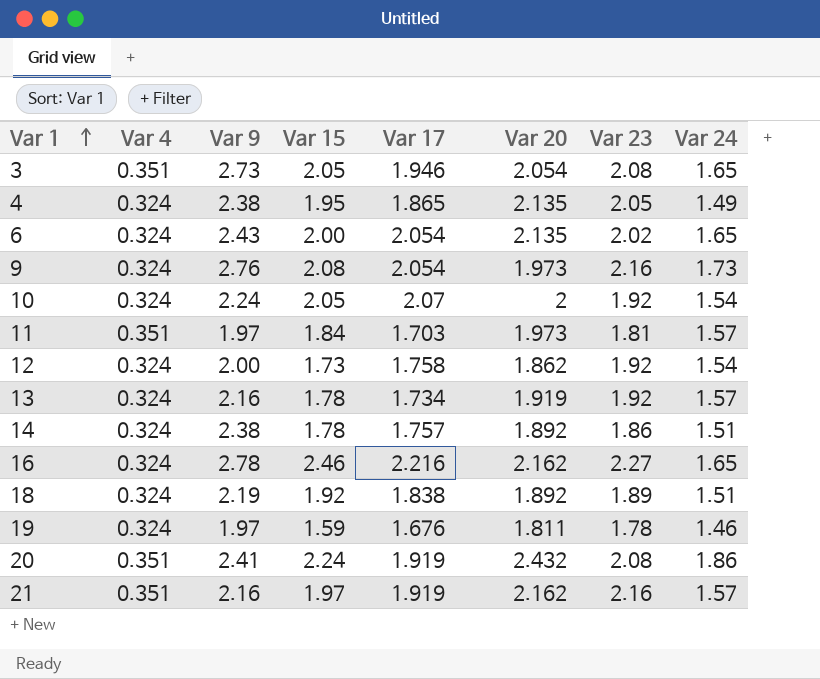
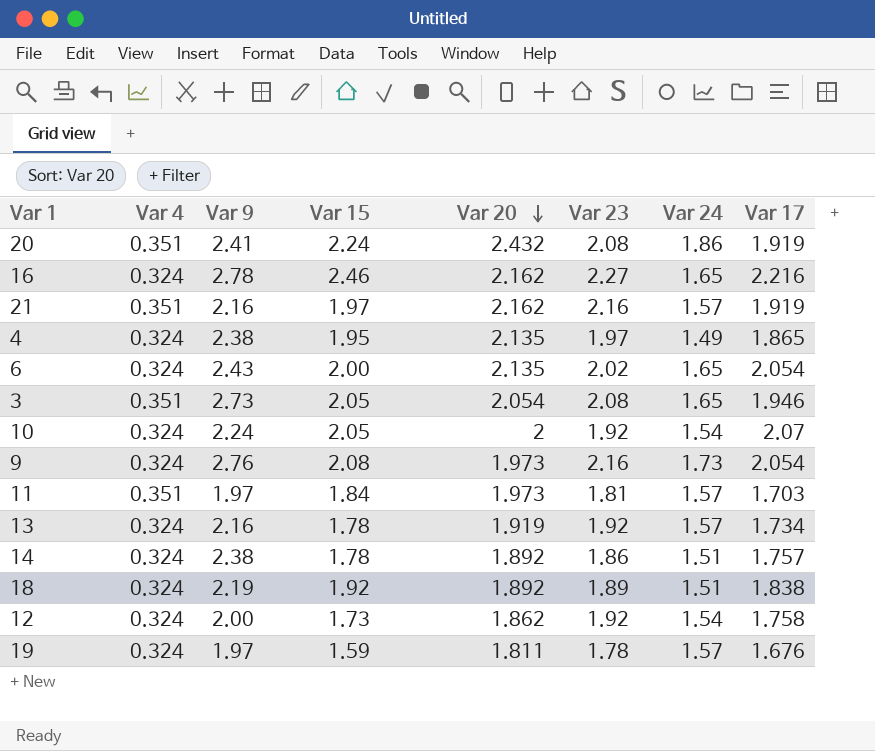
row order: Var 1 ascending -> Var 20 descending
column Var 17 | position: 5 -> 8
4 | Var 23: 2.05 -> 1.97
19 | Var 24: 1.46 -> 1.57

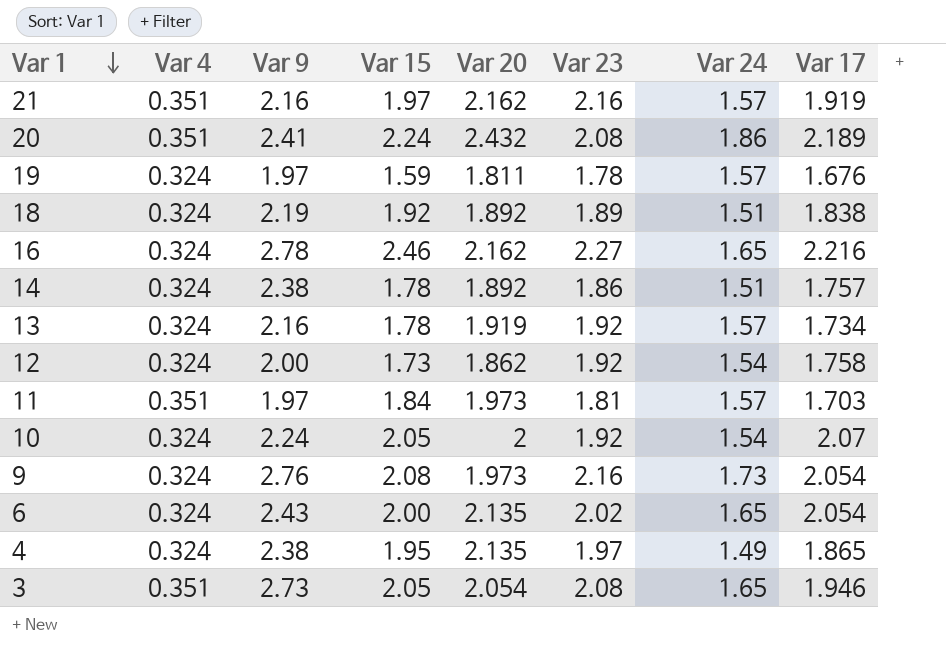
row order: Var 20 descending -> Var 1 descending
20 | Var 17: 1.919 -> 2.189

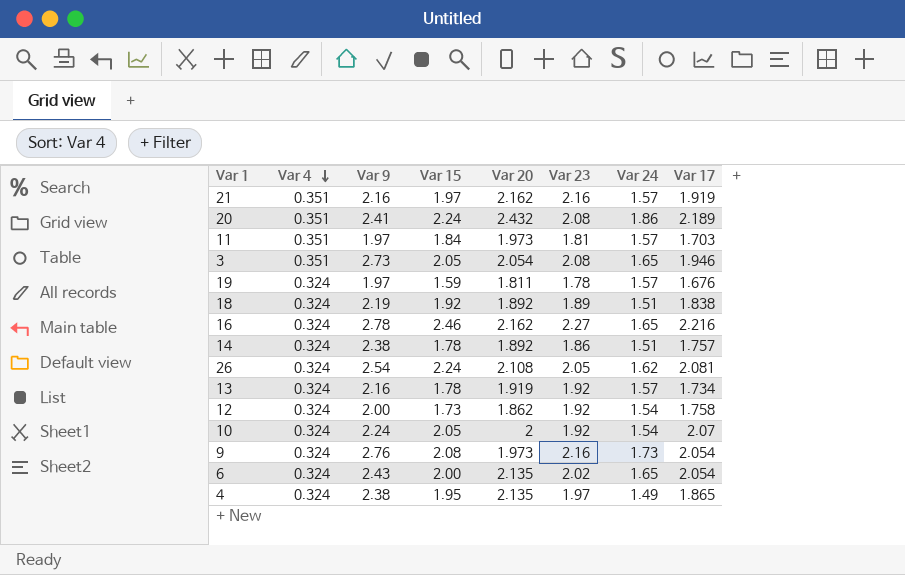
row order: Var 1 descending -> Var 4 descending
row 26: none -> 0.324 | 2.54 | 2.24 | 2.108 | 2.05 | 1.62 | 2.081

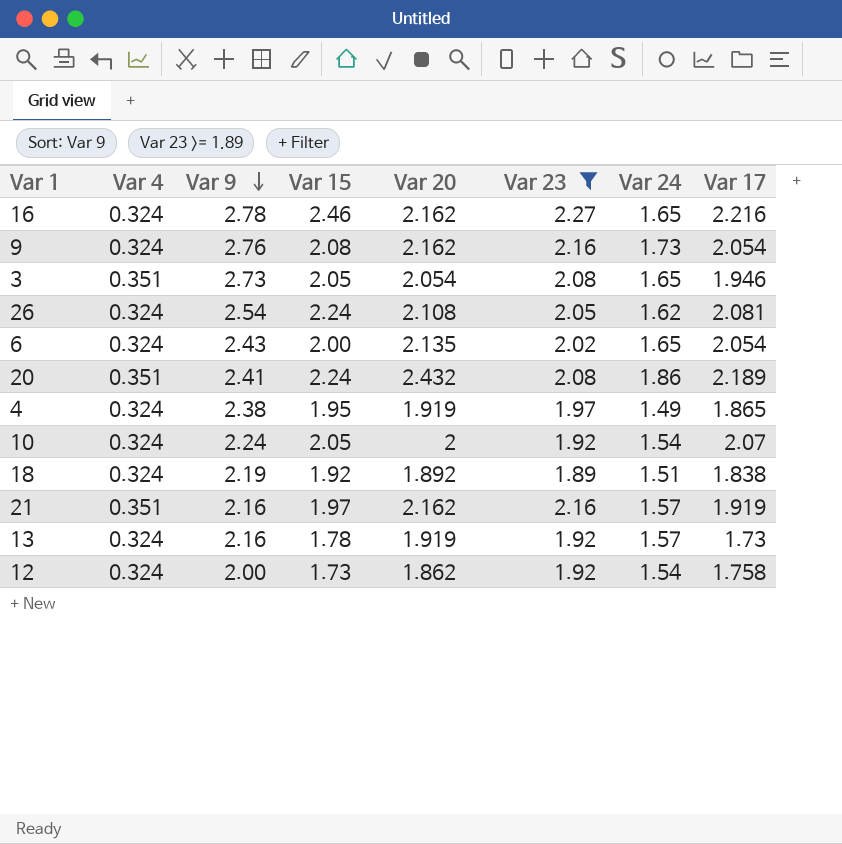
filter: none -> Var 23 >= 1.89
row order: Var 4 descending -> Var 9 descending
9 | Var 20: 1.973 -> 2.162
4 | Var 20: 2.135 -> 1.919
13 | Var 17: 1.734 -> 1.73

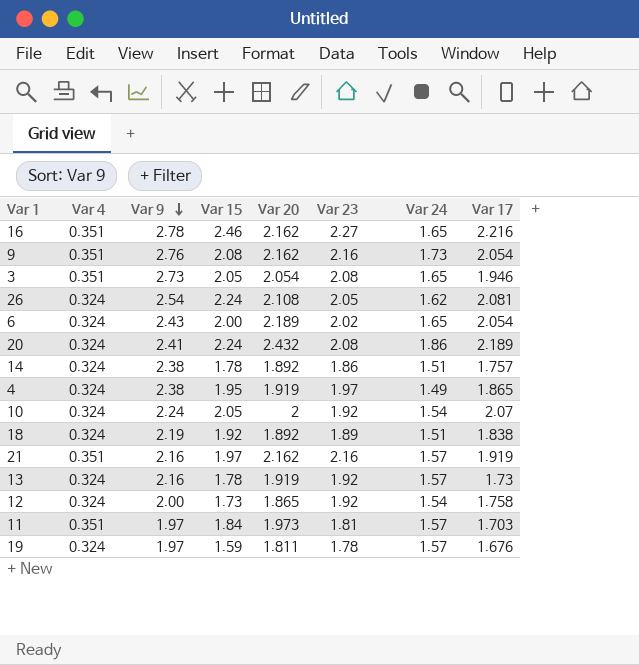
filter: Var 23 >= 1.89 -> none
16 | Var 4: 0.324 -> 0.351
9 | Var 4: 0.324 -> 0.351
6 | Var 20: 2.135 -> 2.189
20 | Var 4: 0.351 -> 0.324
12 | Var 20: 1.862 -> 1.865

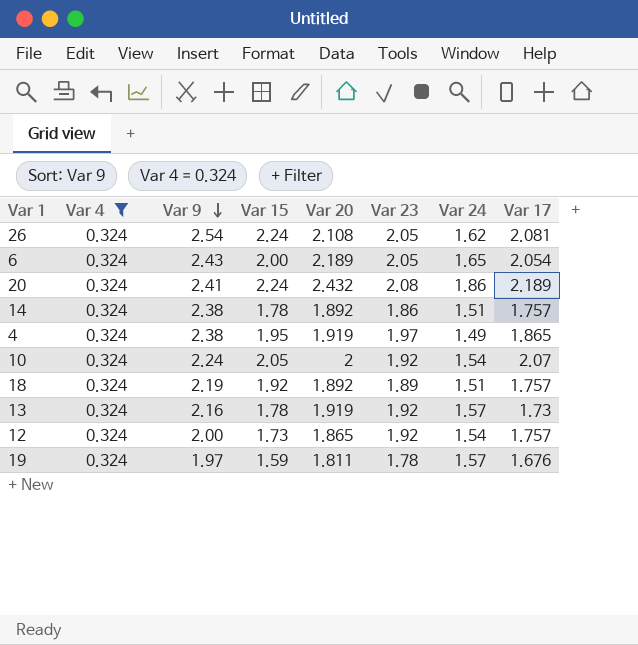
filter: none -> Var 4 = 0.324
6 | Var 23: 2.02 -> 2.05
18 | Var 17: 1.838 -> 1.757
12 | Var 17: 1.758 -> 1.757

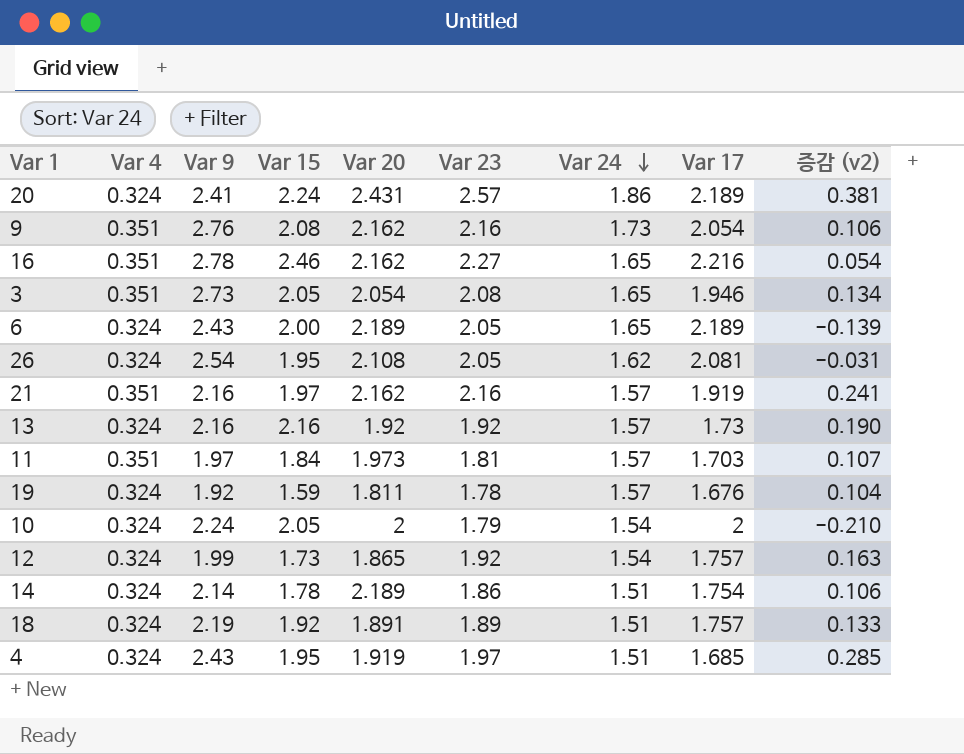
filter: Var 4 = 0.324 -> none
row order: Var 9 descending -> Var 24 descending
column 증감 (v2) | formula: none -> [Var 23] - [Var 17]
20 | Var 20: 2.432 -> 2.431
20 | Var 23: 2.08 -> 2.57
6 | Var 17: 2.054 -> 2.189
26 | Var 15: 2.24 -> 1.95
13 | Var 15: 1.78 -> 2.16
13 | Var 20: 1.919 -> 1.92
19 | Var 9: 1.97 -> 1.92
10 | Var 23: 1.92 -> 1.79
10 | Var 17: 2.07 -> 2
12 | Var 9: 2.00 -> 1.99
14 | Var 9: 2.38 -> 2.14
14 | Var 20: 1.892 -> 2.189
14 | Var 17: 1.757 -> 1.754
18 | Var 20: 1.892 -> 1.891
4 | Var 9: 2.38 -> 2.43
4 | Var 24: 1.49 -> 1.51
4 | Var 17: 1.865 -> 1.685

